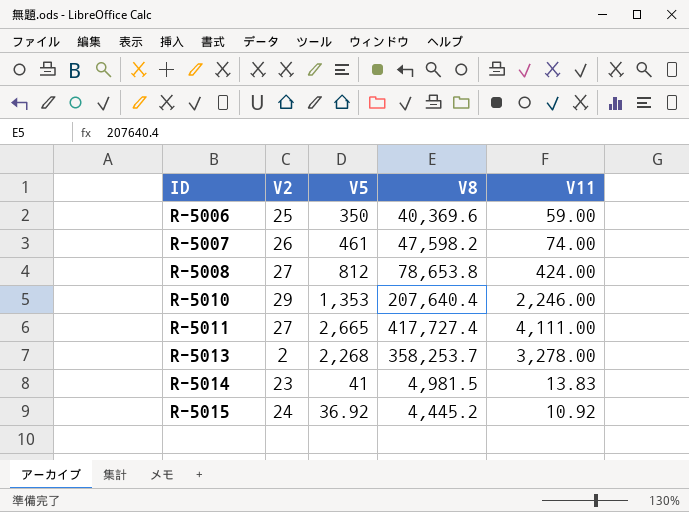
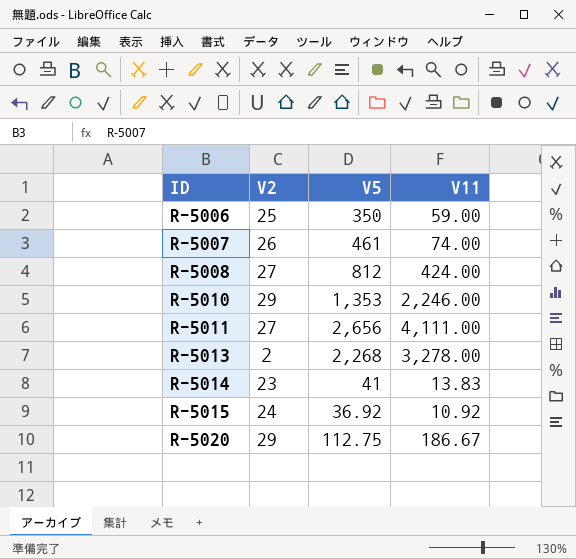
column V8 | position: 4 -> none
R-5011 | V5: 2,665 -> 2,656
row R-5020: none -> 29 | 112.75 | 186.67

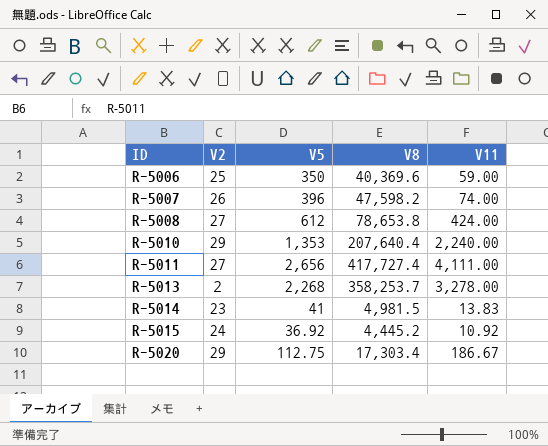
column V8 | position: none -> 4
R-5007 | V5: 461 -> 396
R-5008 | V5: 812 -> 612
R-5010 | V11: 2,246.00 -> 2,240.00

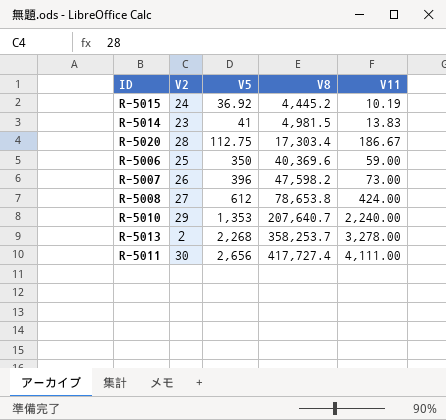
row order: ID ascending -> V5 ascending
R-5015 | V11: 10.92 -> 10.19
R-5020 | V2: 29 -> 28
R-5007 | V11: 74.00 -> 73.00
R-5010 | V8: 207,640.4 -> 207,640.7
R-5011 | V2: 27 -> 30

